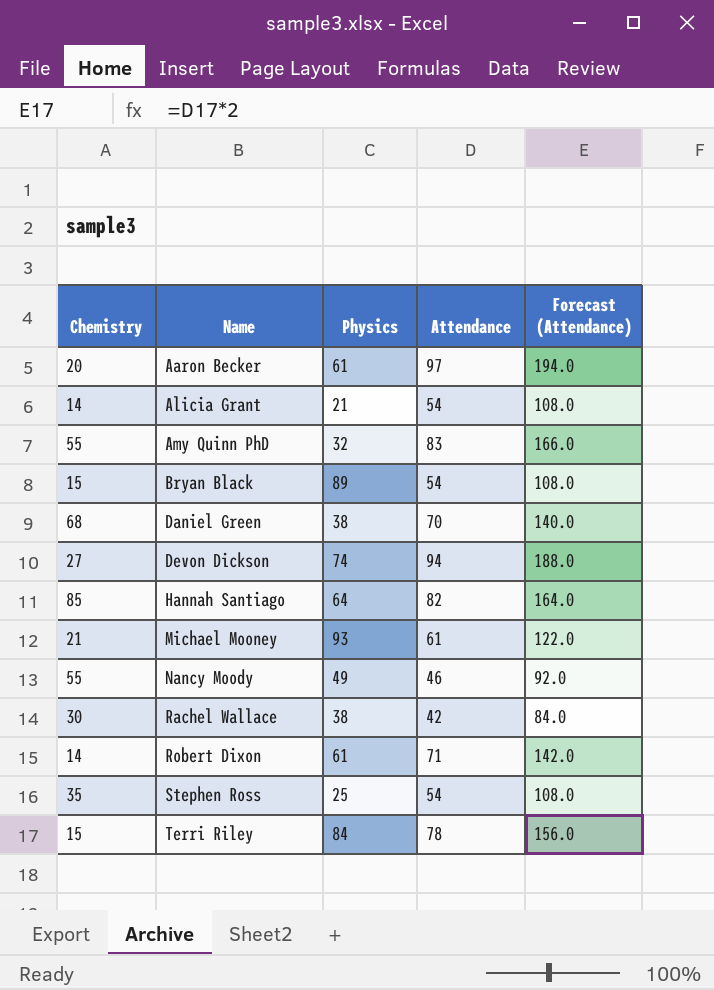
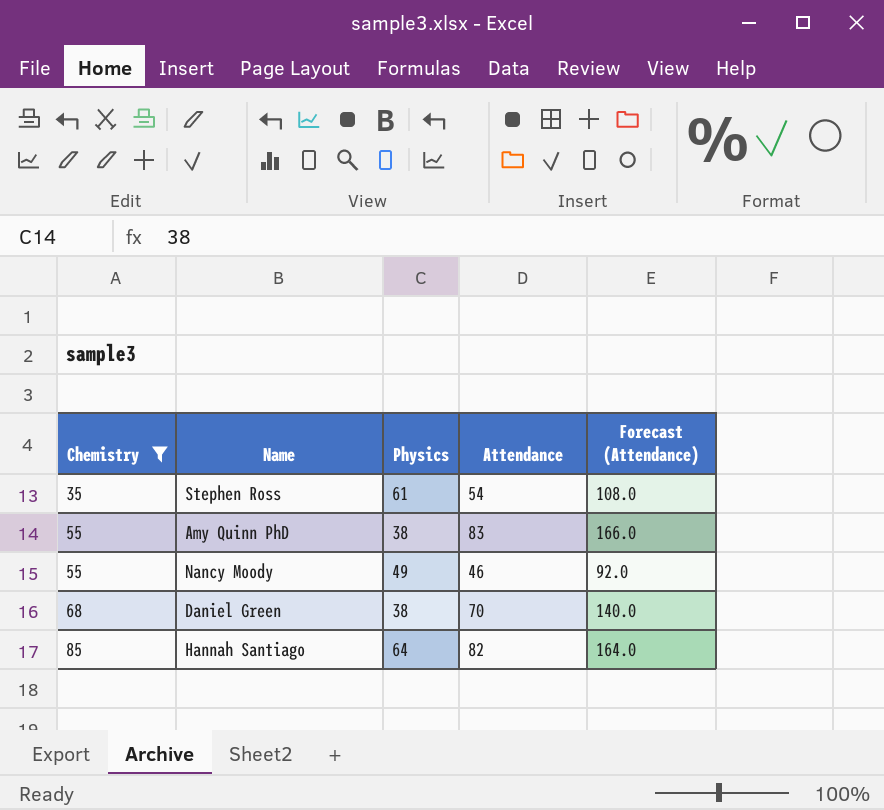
filter: none -> Chemistry >= 35
row order: Name ascending -> Chemistry ascending
Stephen Ross | Physics: 25 -> 61
Amy Quinn PhD | Physics: 32 -> 38

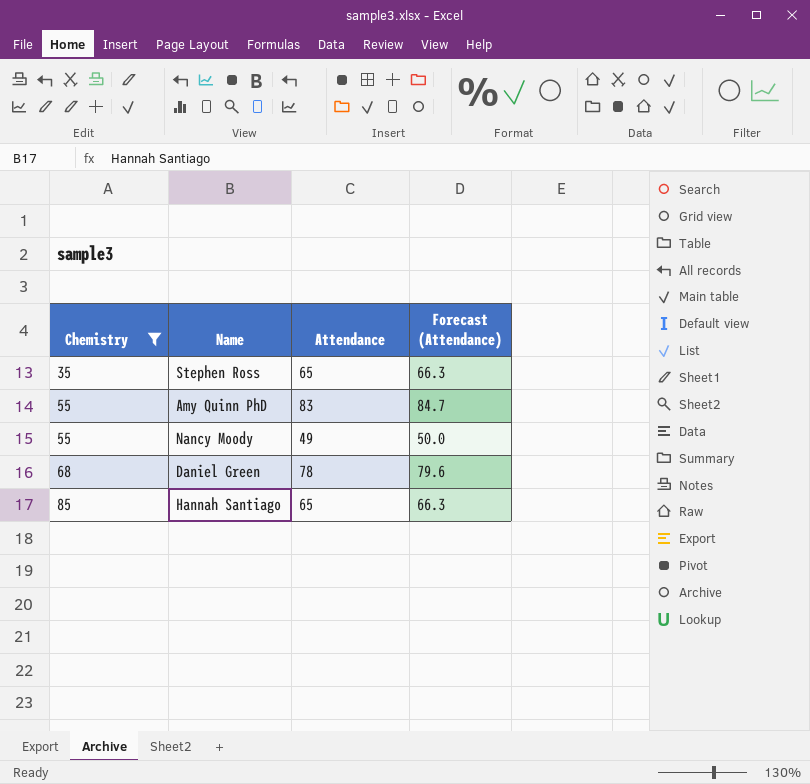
column Physics | position: 3 -> none
column Forecast (Attendance) | formula: [Attendance] * 2 -> [Attendance] * 1.02
Stephen Ross | Attendance: 54 -> 65
Nancy Moody | Attendance: 46 -> 49
Daniel Green | Attendance: 70 -> 78
Hannah Santiago | Attendance: 82 -> 65

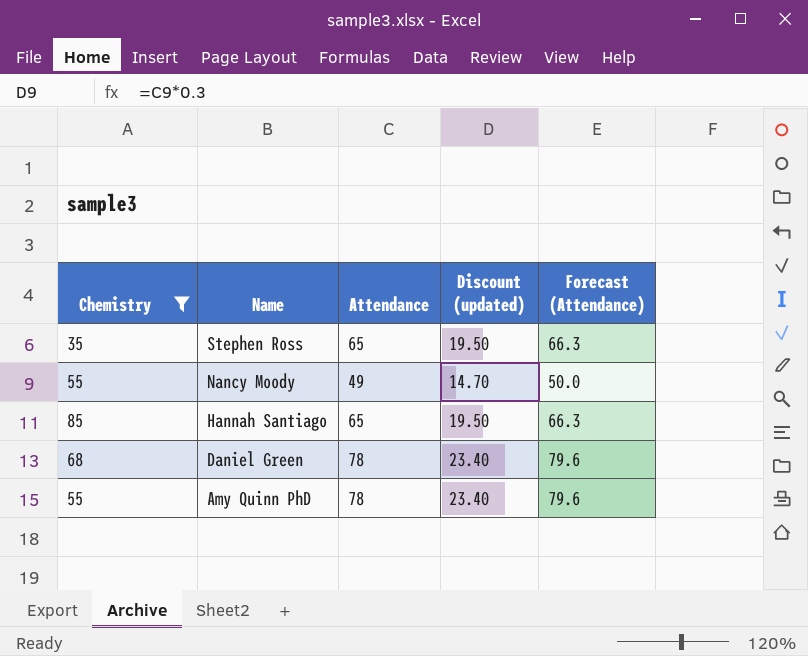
row order: Chemistry ascending -> Name descending
column Discount (updated) | formula: none -> [Attendance] * 0.3
Amy Quinn PhD | Attendance: 83 -> 78
Amy Quinn PhD | Forecast (Attendance): 84.7 -> 79.6

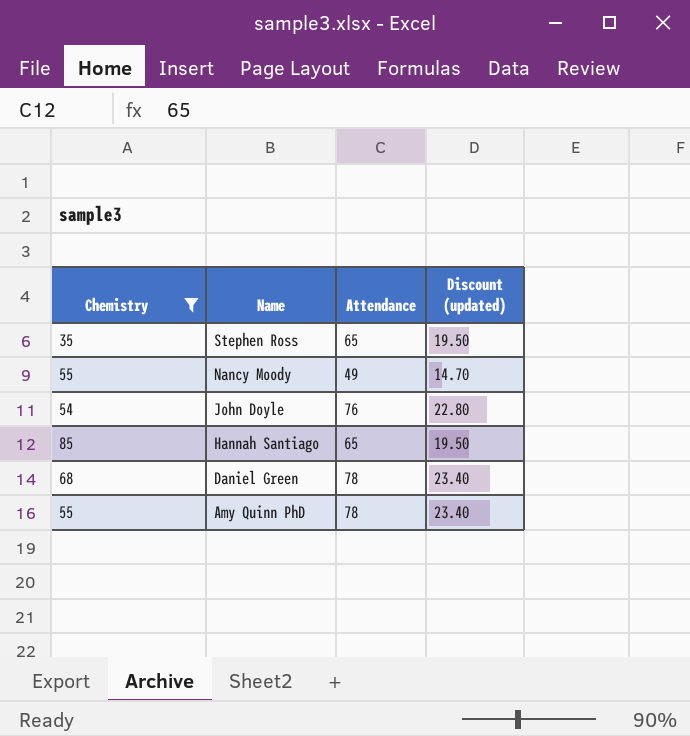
column Forecast (Attendance) | formula: [Attendance] * 1.02 -> none
row John Doyle: none -> 54 | 76 | 22.80

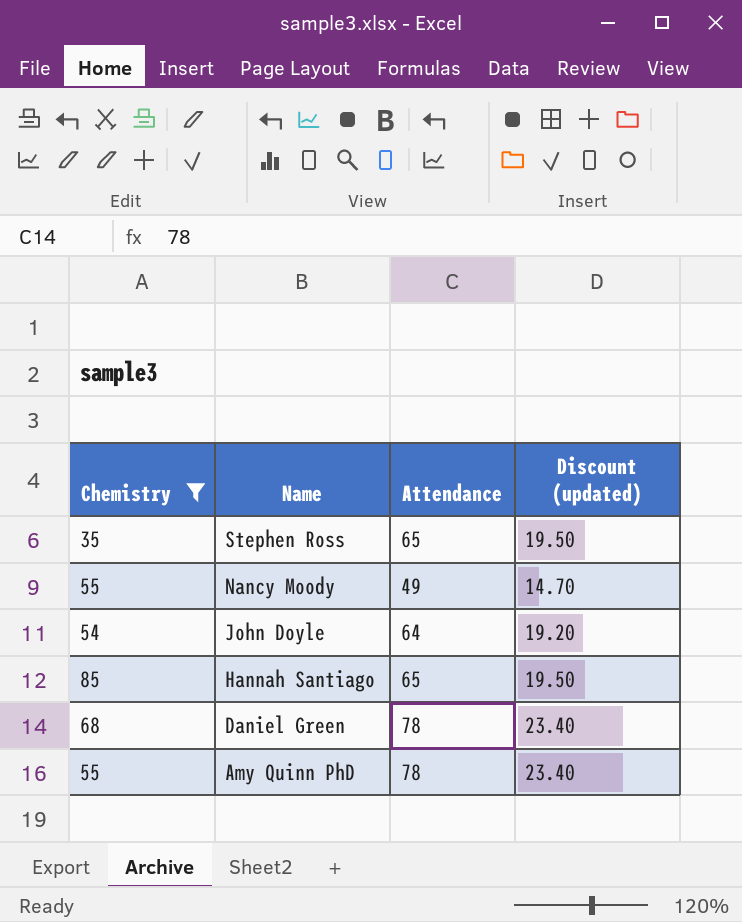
John Doyle | Attendance: 76 -> 64
John Doyle | Discount (updated): 22.80 -> 19.20

